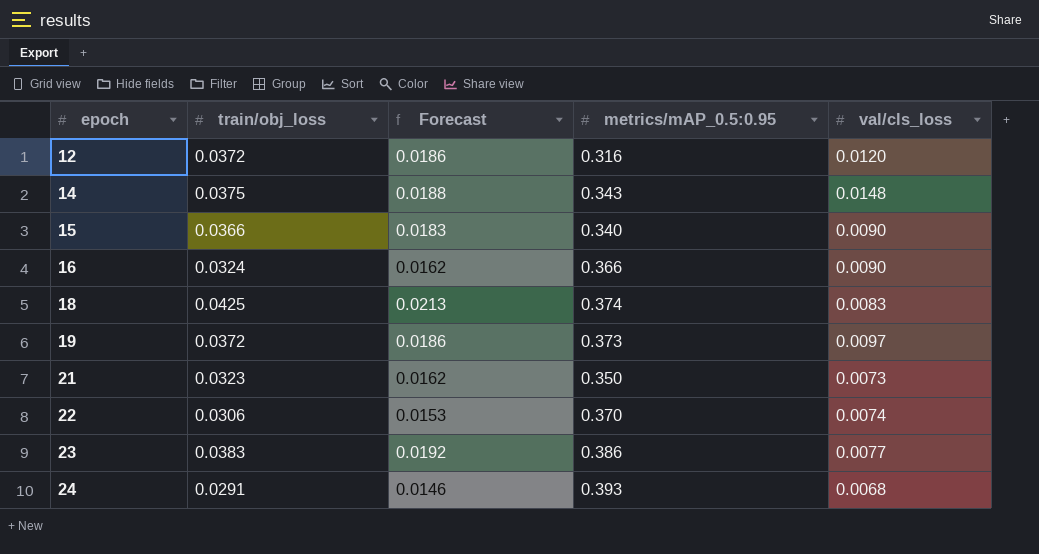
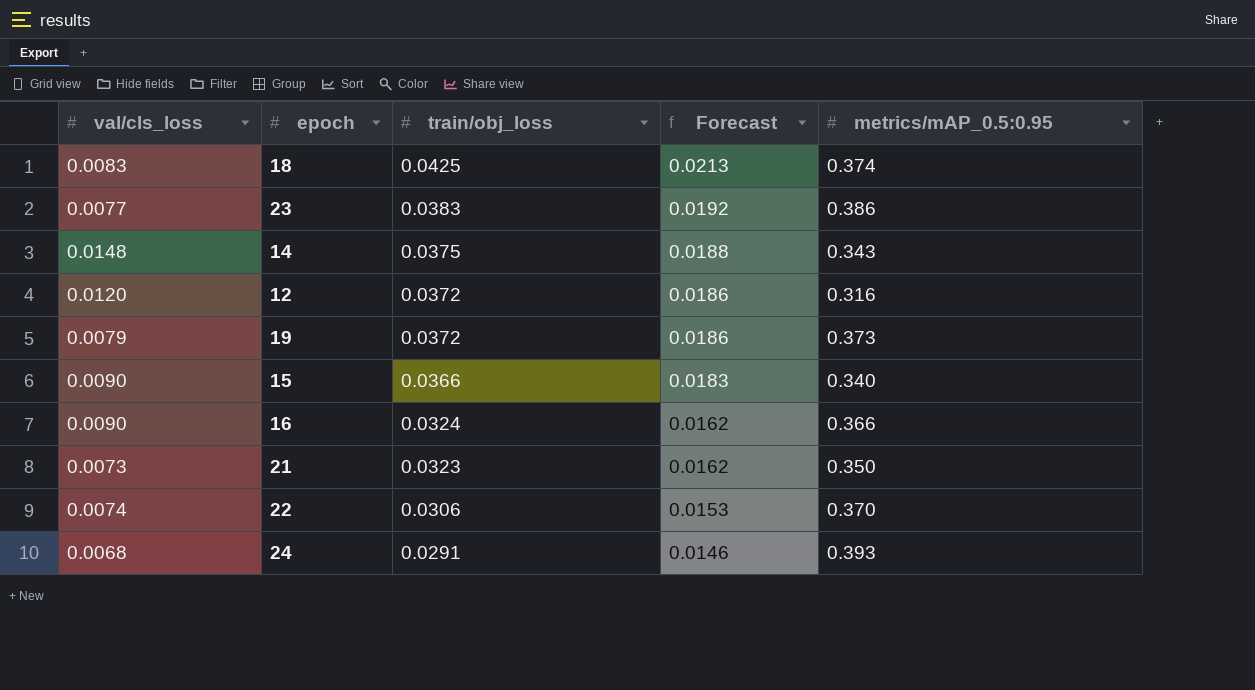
row order: epoch ascending -> train/obj_loss descending
column val/cls_loss | position: 5 -> 1
19 | val/cls_loss: 0.0097 -> 0.0079

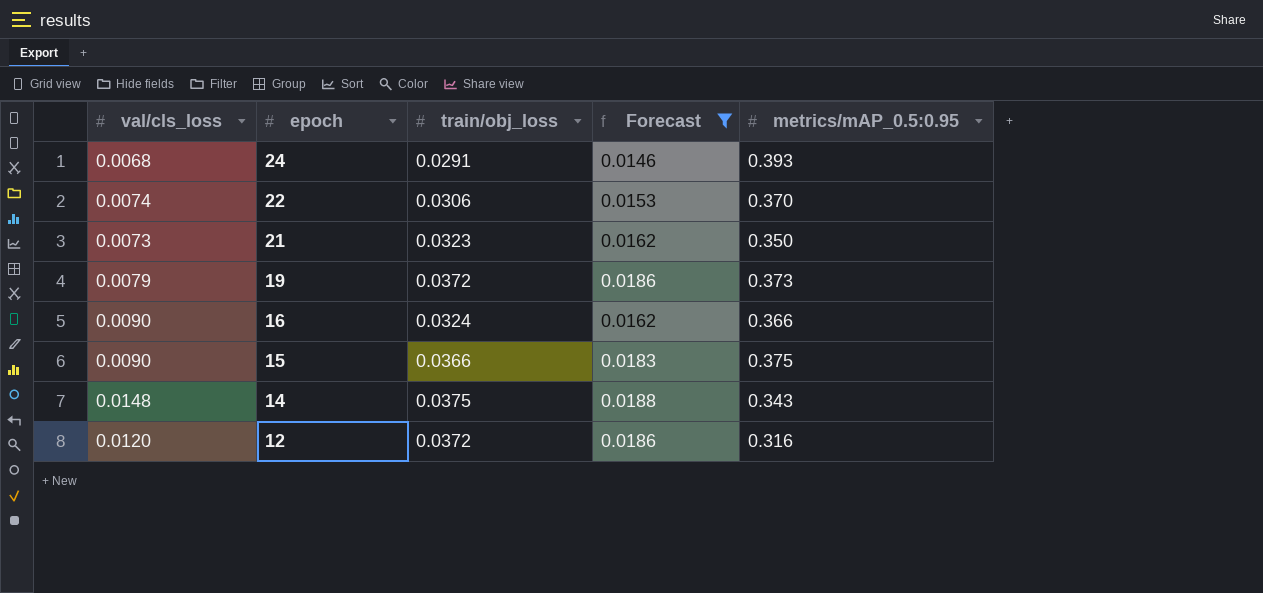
filter: none -> Forecast <= 0.0188
row order: train/obj_loss descending -> epoch descending
15 | metrics/mAP_0.5:0.95: 0.340 -> 0.375

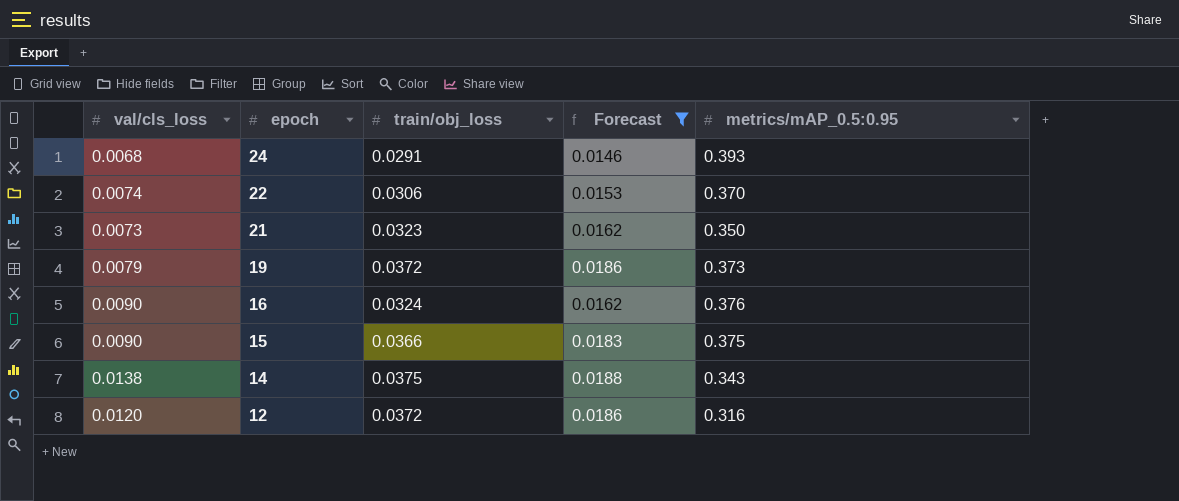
16 | metrics/mAP_0.5:0.95: 0.366 -> 0.376
14 | val/cls_loss: 0.0148 -> 0.0138

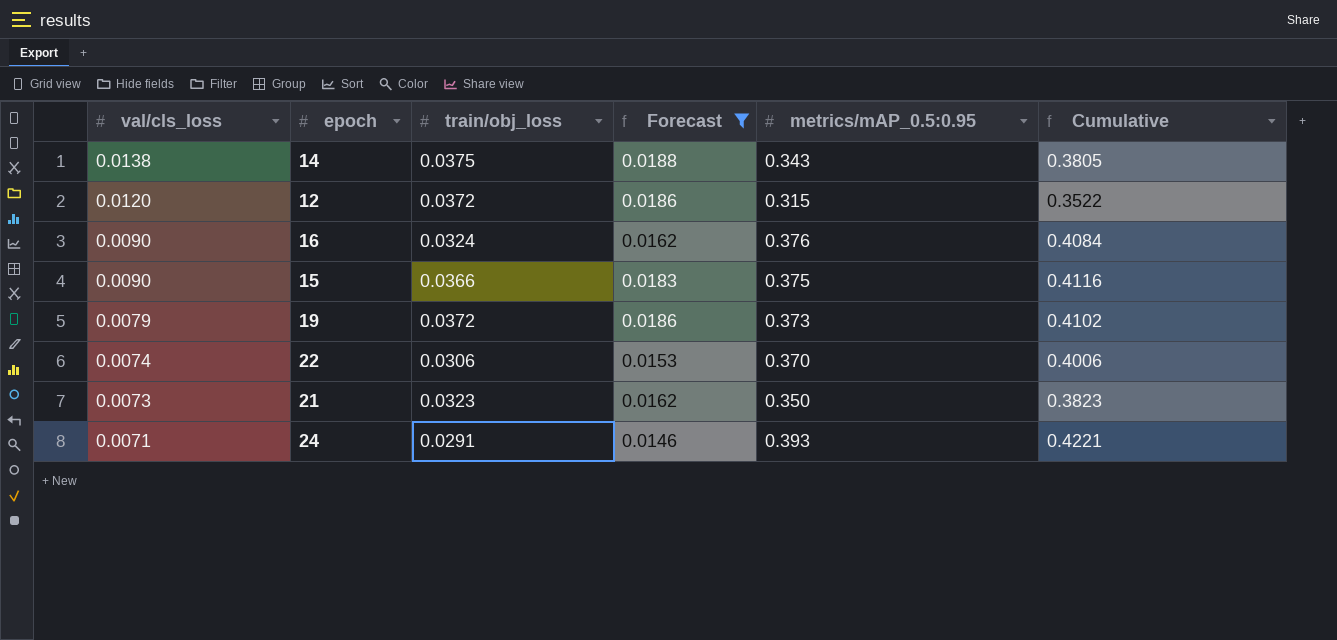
row order: epoch descending -> val/cls_loss descending
column Cumulative | formula: none -> [train/obj_loss] + [metrics/mAP_0.5:0.95]
12 | metrics/mAP_0.5:0.95: 0.316 -> 0.315
24 | val/cls_loss: 0.0068 -> 0.0071

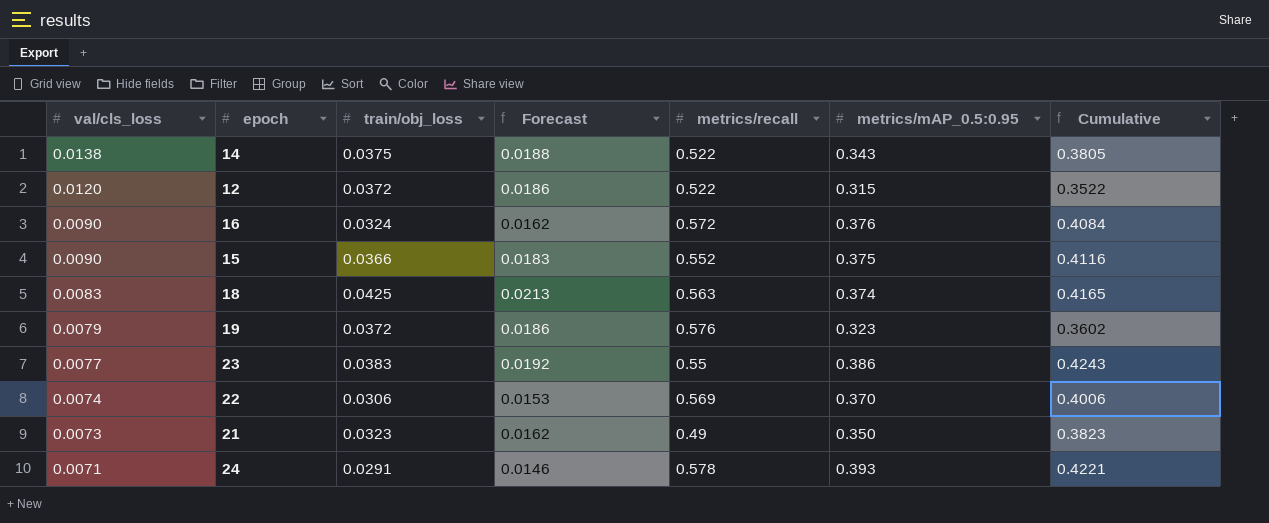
filter: Forecast <= 0.0188 -> none
column metrics/recall | position: none -> 5
19 | metrics/mAP_0.5:0.95: 0.373 -> 0.323
19 | Cumulative: 0.4102 -> 0.3602

